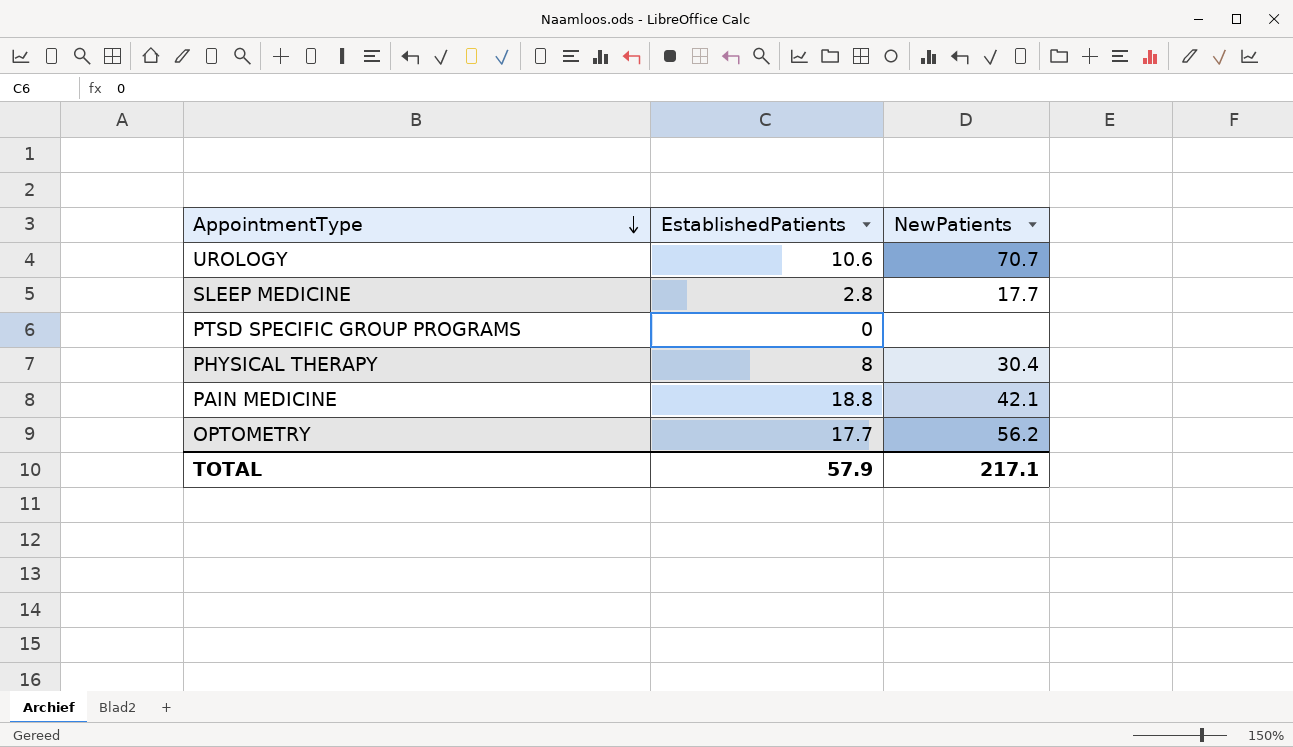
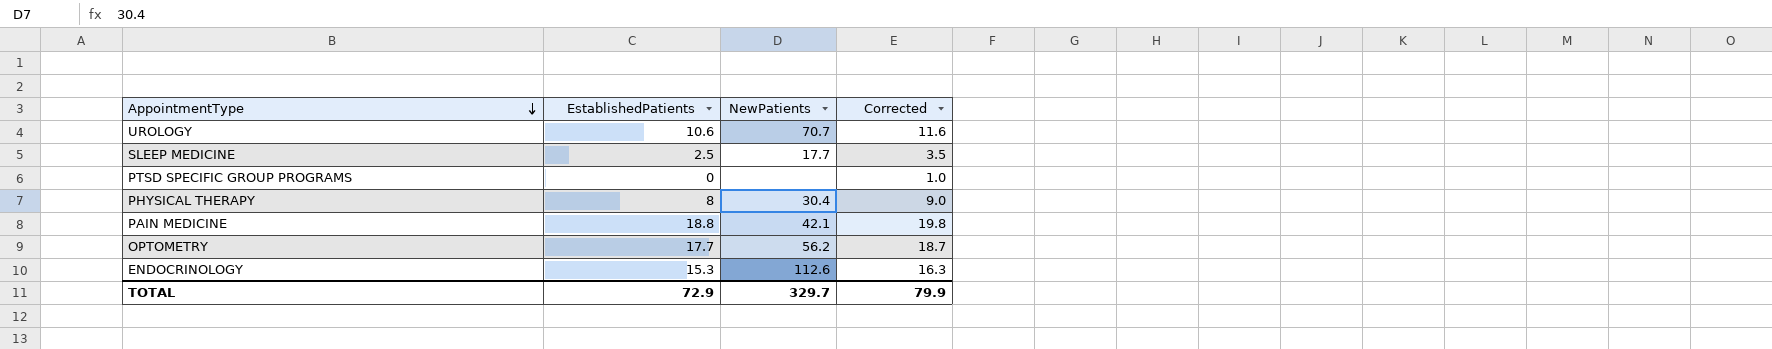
column Corrected | formula: none -> [EstablishedPatients] + 1
SLEEP MEDICINE | EstablishedPatients: 2.8 -> 2.5
row ENDOCRINOLOGY: none -> 15.3 | 112.6 | 16.3
TOTAL | EstablishedPatients: 57.9 -> 72.9
TOTAL | NewPatients: 217.1 -> 329.7

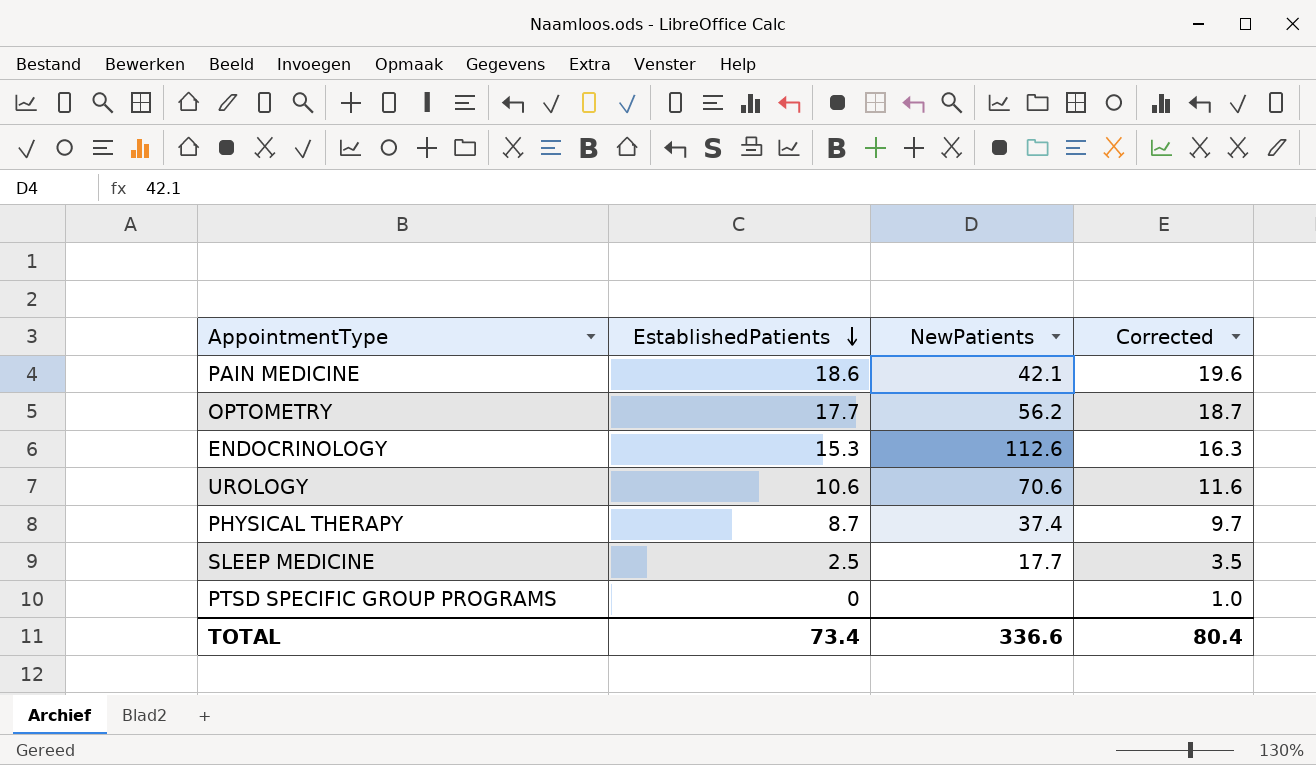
row order: AppointmentType descending -> EstablishedPatients descending
PAIN MEDICINE | EstablishedPatients: 18.8 -> 18.6
PAIN MEDICINE | Corrected: 19.8 -> 19.6
UROLOGY | NewPatients: 70.7 -> 70.6
PHYSICAL THERAPY | EstablishedPatients: 8 -> 8.7
PHYSICAL THERAPY | NewPatients: 30.4 -> 37.4
PHYSICAL THERAPY | Corrected: 9.0 -> 9.7
TOTAL | EstablishedPatients: 72.9 -> 73.4
TOTAL | NewPatients: 329.7 -> 336.6
TOTAL | Corrected: 79.9 -> 80.4

